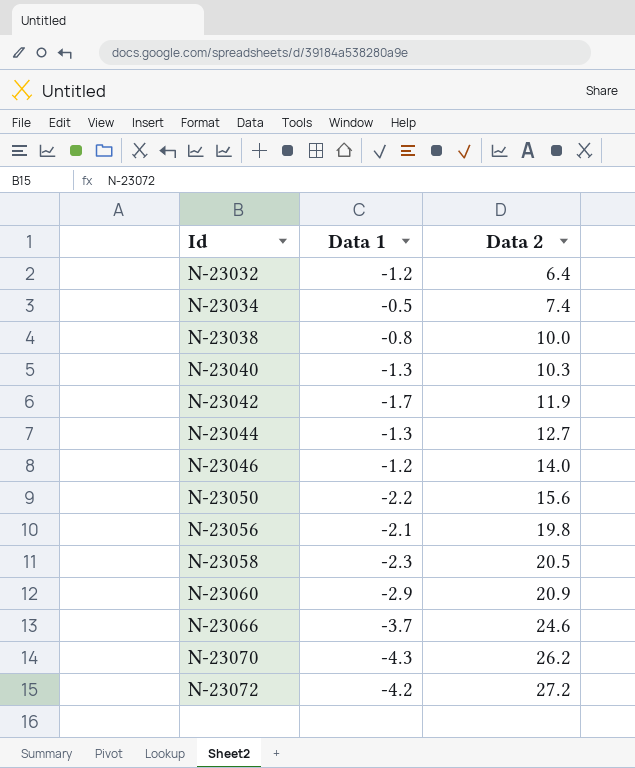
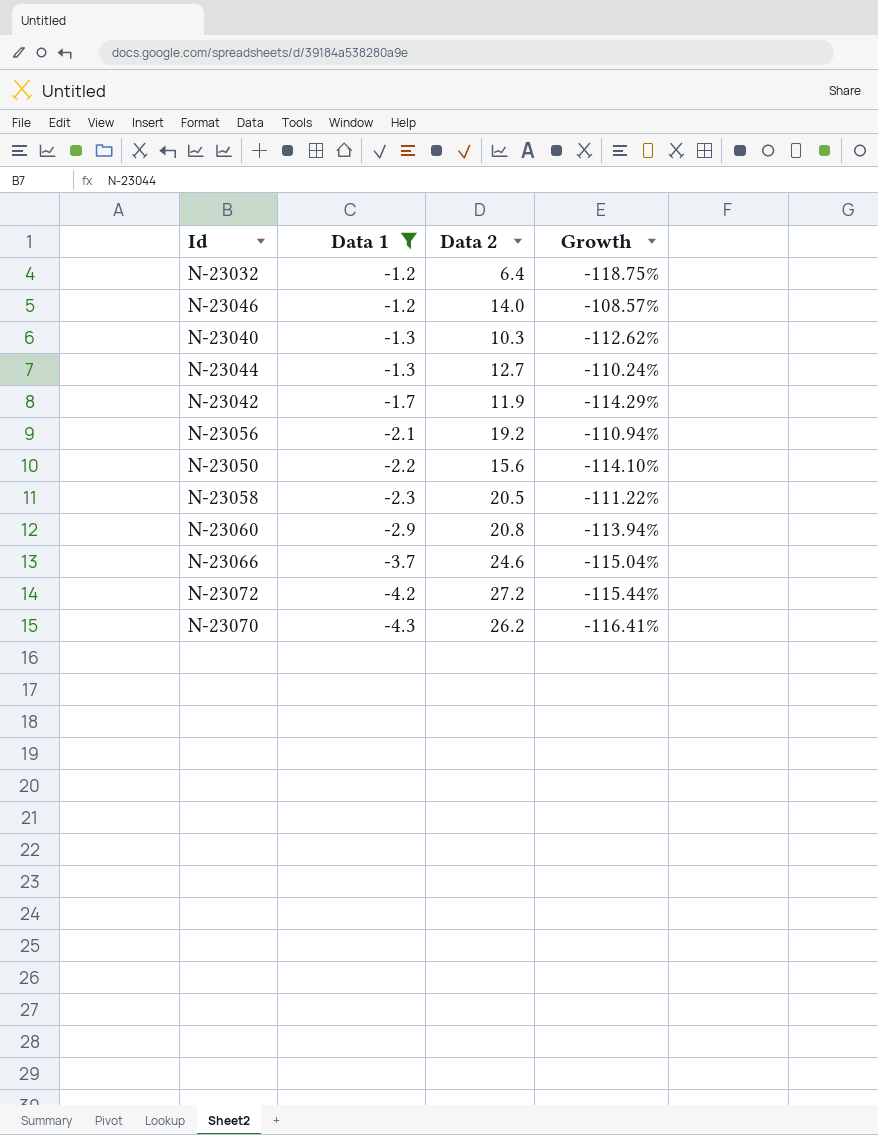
filter: none -> Data 1 <= -1.2
row order: Id ascending -> Data 1 descending
column Growth | formula: none -> ([Data 1] - [Data 2]) / [Data 2]
N-23056 | Data 2: 19.8 -> 19.2
N-23060 | Data 2: 20.9 -> 20.8

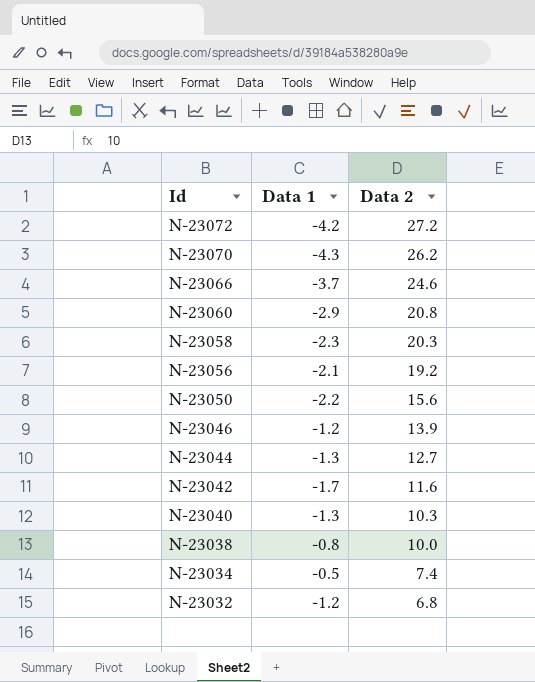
filter: Data 1 <= -1.2 -> none
row order: Data 1 descending -> Id descending
column Growth | formula: ([Data 1] - [Data 2]) / [Data 2] -> none
N-23058 | Data 2: 20.5 -> 20.3
N-23046 | Data 2: 14.0 -> 13.9
N-23042 | Data 2: 11.9 -> 11.6
N-23032 | Data 2: 6.4 -> 6.8

